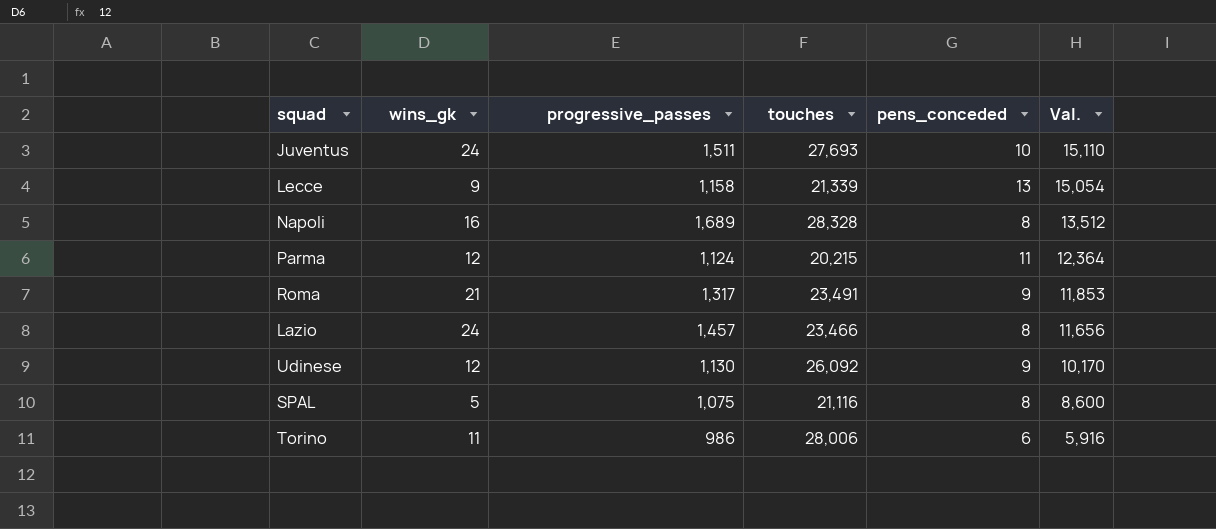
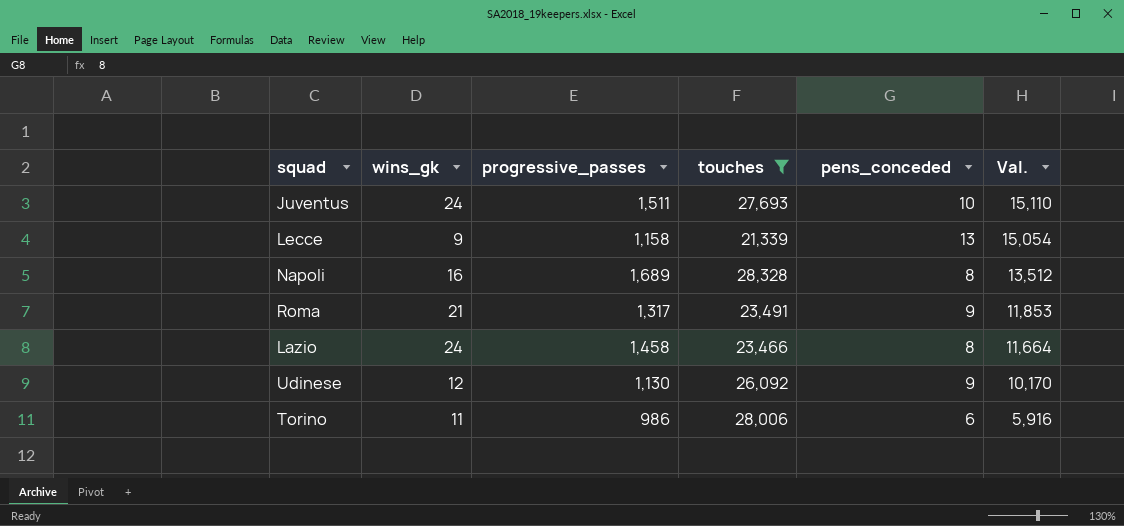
filter: none -> touches >= 21,339
Lazio | progressive_passes: 1,457 -> 1,458
Lazio | Val.: 11,656 -> 11,664

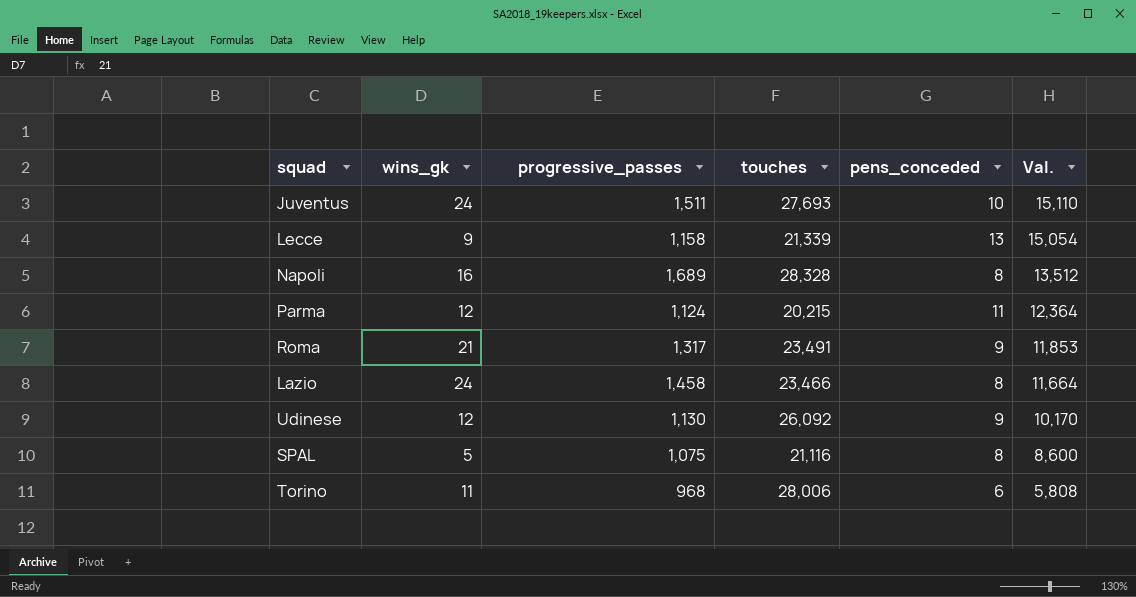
filter: touches >= 21,339 -> none
Torino | progressive_passes: 986 -> 968
Torino | Val.: 5,916 -> 5,808

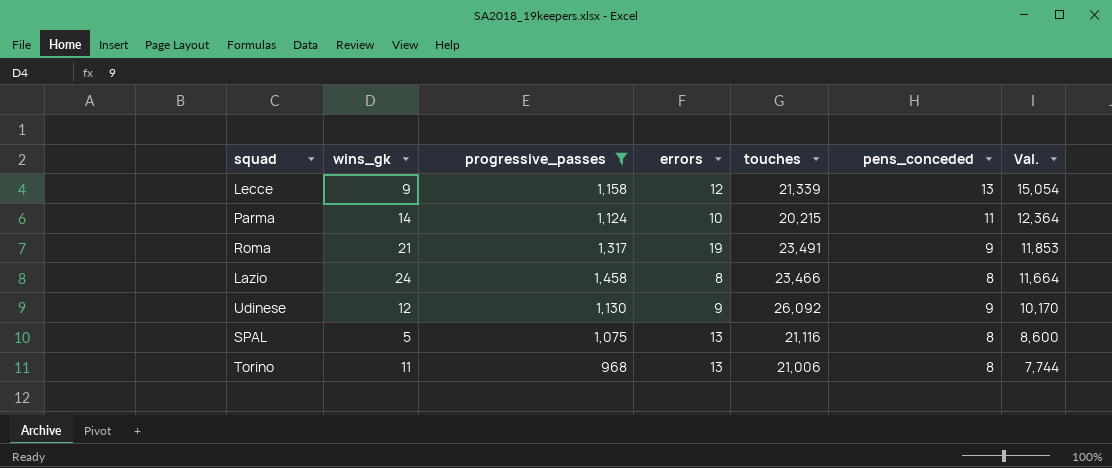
filter: none -> progressive_passes <= 1,458
column errors | position: none -> 4
Parma | wins_gk: 12 -> 14
Torino | touches: 28,006 -> 21,006
Torino | pens_conceded: 6 -> 8
Torino | Val.: 5,808 -> 7,744

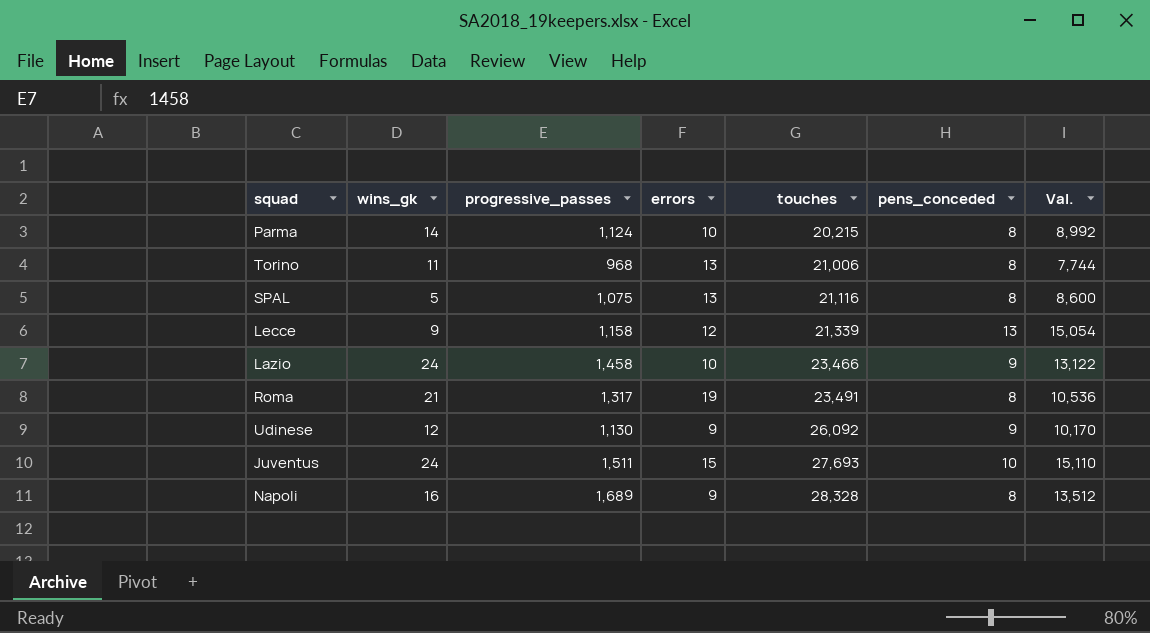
filter: progressive_passes <= 1,458 -> none
row order: Val. descending -> touches ascending
Parma | pens_conceded: 11 -> 8
Parma | Val.: 12,364 -> 8,992
Lazio | errors: 8 -> 10
Lazio | pens_conceded: 8 -> 9
Lazio | Val.: 11,664 -> 13,122
Roma | pens_conceded: 9 -> 8
Roma | Val.: 11,853 -> 10,536

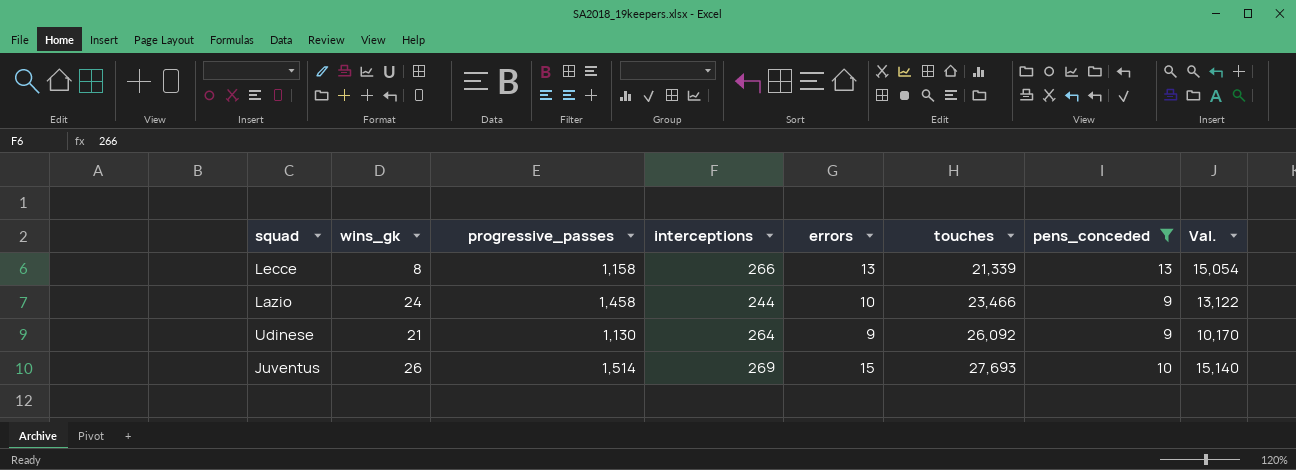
filter: none -> pens_conceded != 8
column interceptions | position: none -> 4
Lecce | wins_gk: 9 -> 8
Lecce | errors: 12 -> 13
Udinese | wins_gk: 12 -> 21
Juventus | wins_gk: 24 -> 26
Juventus | progressive_passes: 1,511 -> 1,514
Juventus | Val.: 15,110 -> 15,140

